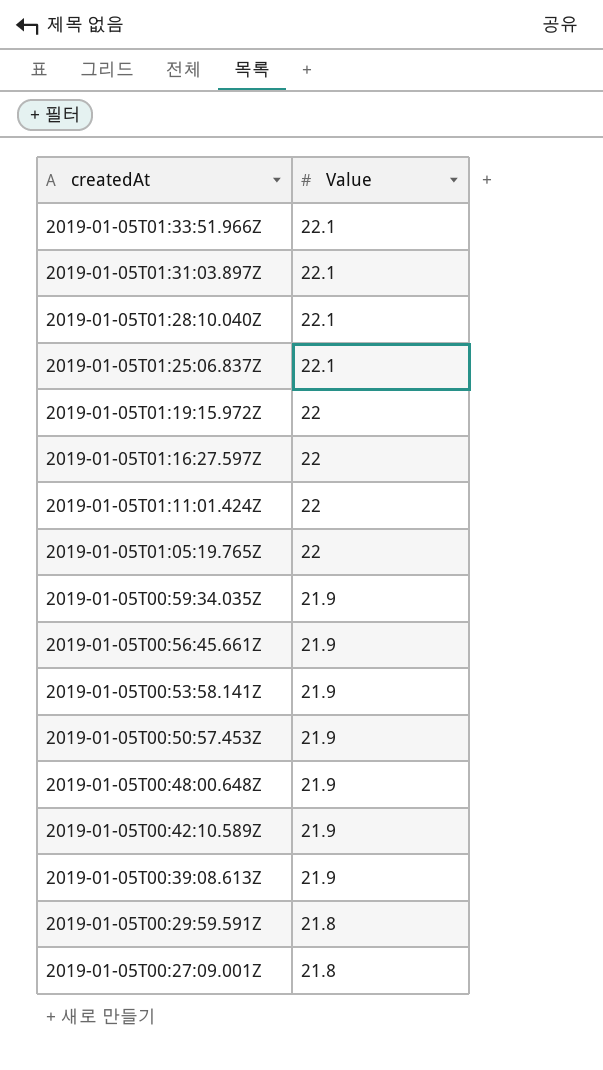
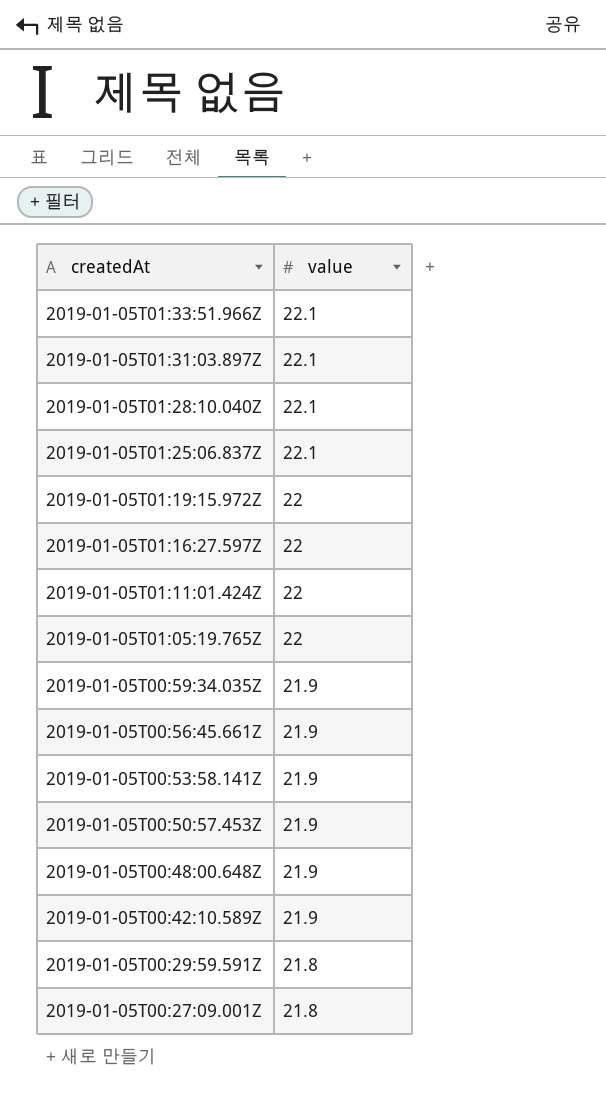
column name: Value -> value
row 2019-01-05T00:39:08.613Z: 21.9 -> none

